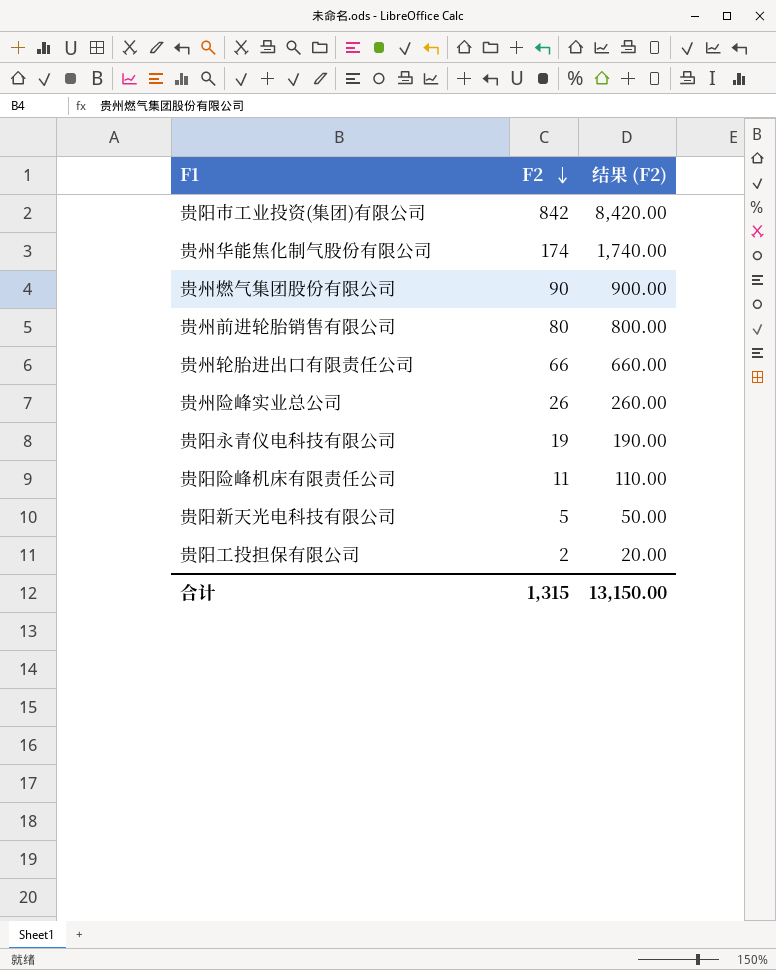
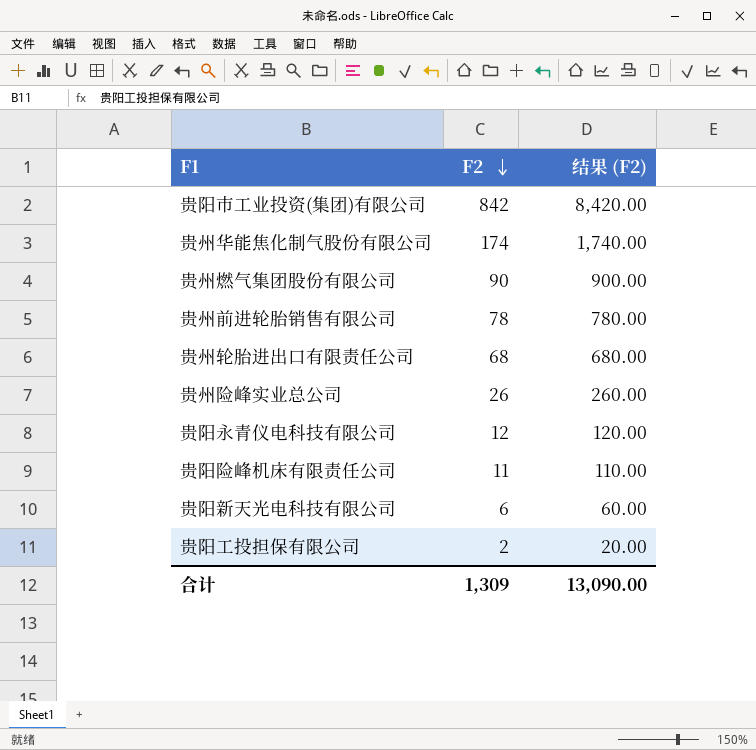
贵州前进轮胎销售有限公司 | F2: 80 -> 78
贵州前进轮胎销售有限公司 | 结果 (F2): 800.00 -> 780.00
贵州轮胎进出口有限责任公司 | F2: 66 -> 68
贵州轮胎进出口有限责任公司 | 结果 (F2): 660.00 -> 680.00
贵阳永青仪电科技有限公司 | F2: 19 -> 12
贵阳永青仪电科技有限公司 | 结果 (F2): 190.00 -> 120.00
贵阳新天光电科技有限公司 | F2: 5 -> 6
贵阳新天光电科技有限公司 | 结果 (F2): 50.00 -> 60.00
合计 | F2: 1,315 -> 1,309
合计 | 结果 (F2): 13,150.00 -> 13,090.00

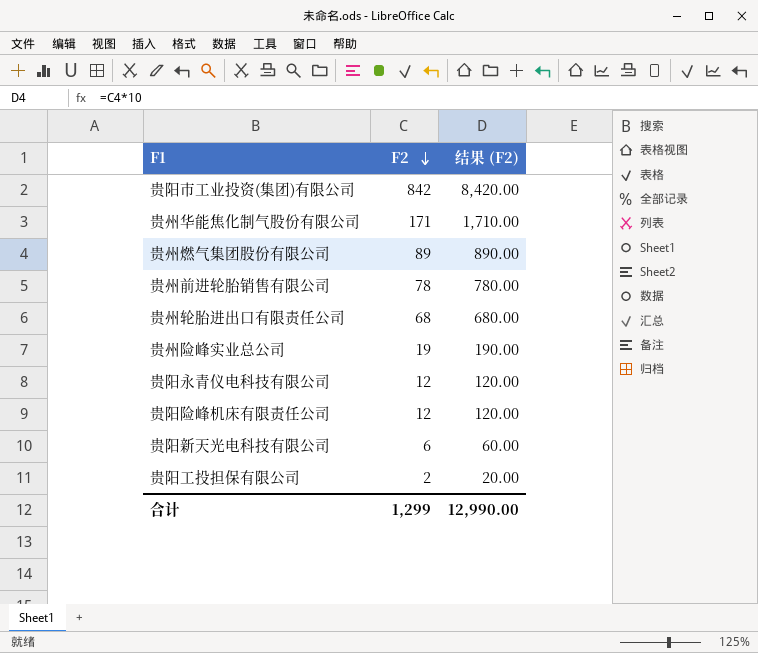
贵州华能焦化制气股份有限公司 | F2: 174 -> 171
贵州华能焦化制气股份有限公司 | 结果 (F2): 1,740.00 -> 1,710.00
贵州燃气集团股份有限公司 | F2: 90 -> 89
贵州燃气集团股份有限公司 | 结果 (F2): 900.00 -> 890.00
贵州险峰实业总公司 | F2: 26 -> 19
贵州险峰实业总公司 | 结果 (F2): 260.00 -> 190.00
贵阳险峰机床有限责任公司 | F2: 11 -> 12
贵阳险峰机床有限责任公司 | 结果 (F2): 110.00 -> 120.00
合计 | F2: 1,309 -> 1,299
合计 | 结果 (F2): 13,090.00 -> 12,990.00

